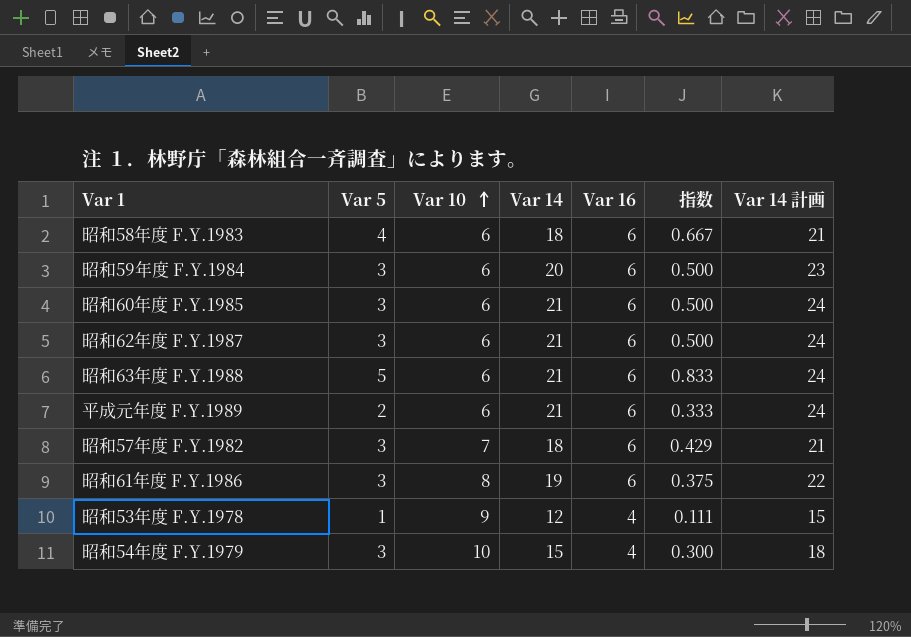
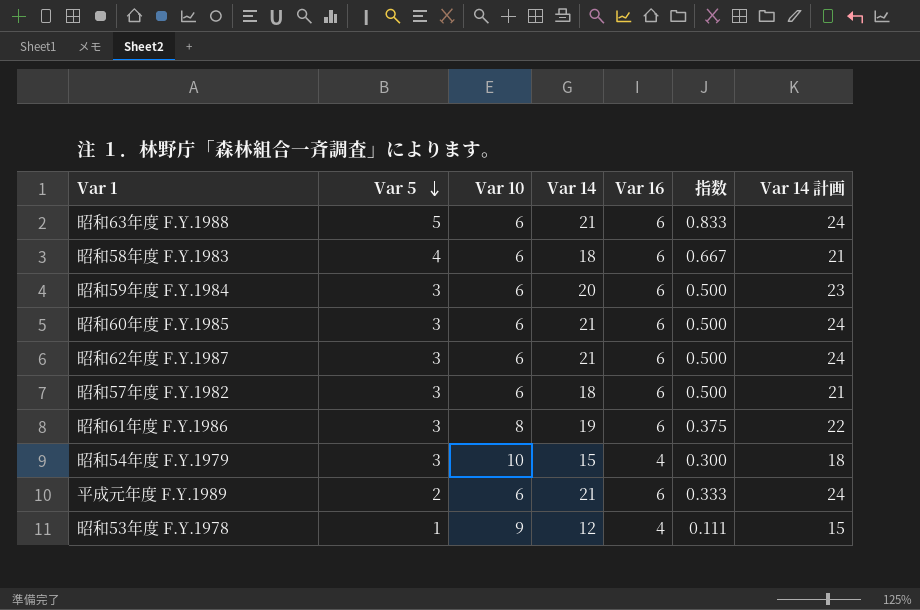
row order: Var 10 ascending -> Var 5 descending
昭和57年度 F.Y.1982 | Var 10: 7 -> 6
昭和57年度 F.Y.1982 | 指数: 0.429 -> 0.500

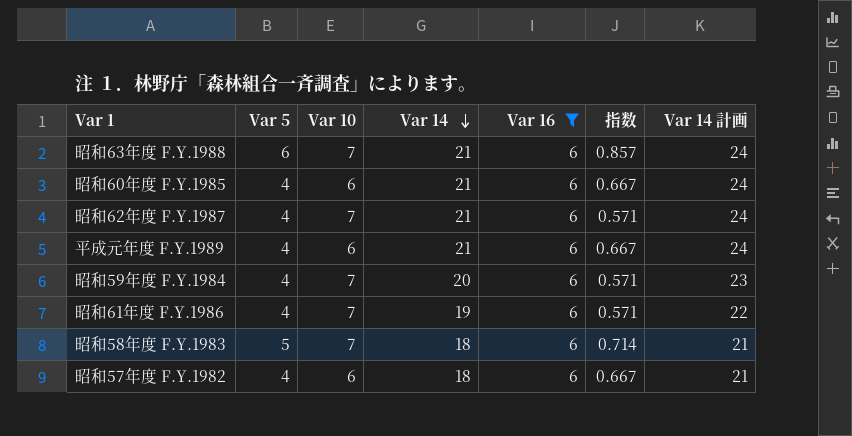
filter: none -> Var 16 = 6
row order: Var 5 descending -> Var 14 descending
昭和63年度 F.Y.1988 | Var 5: 5 -> 6
昭和63年度 F.Y.1988 | Var 10: 6 -> 7
昭和63年度 F.Y.1988 | 指数: 0.833 -> 0.857
昭和60年度 F.Y.1985 | Var 5: 3 -> 4
昭和60年度 F.Y.1985 | 指数: 0.500 -> 0.667
昭和62年度 F.Y.1987 | Var 5: 3 -> 4
昭和62年度 F.Y.1987 | Var 10: 6 -> 7
昭和62年度 F.Y.1987 | 指数: 0.500 -> 0.571
平成元年度 F.Y.1989 | Var 5: 2 -> 4
平成元年度 F.Y.1989 | 指数: 0.333 -> 0.667
昭和59年度 F.Y.1984 | Var 5: 3 -> 4
昭和59年度 F.Y.1984 | Var 10: 6 -> 7
昭和59年度 F.Y.1984 | 指数: 0.500 -> 0.571
昭和61年度 F.Y.1986 | Var 5: 3 -> 4
昭和61年度 F.Y.1986 | Var 10: 8 -> 7
昭和61年度 F.Y.1986 | 指数: 0.375 -> 0.571
昭和58年度 F.Y.1983 | Var 5: 4 -> 5
昭和58年度 F.Y.1983 | Var 10: 6 -> 7
昭和58年度 F.Y.1983 | 指数: 0.667 -> 0.714
昭和57年度 F.Y.1982 | Var 5: 3 -> 4
昭和57年度 F.Y.1982 | 指数: 0.500 -> 0.667

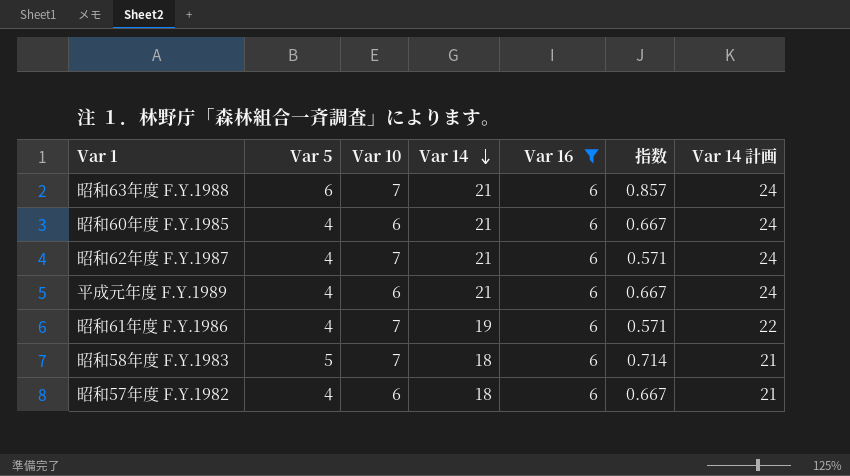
row 昭和59年度 F.Y.1984: 4 | 7 | 20 | 6 | 0.571 | 23 -> none

